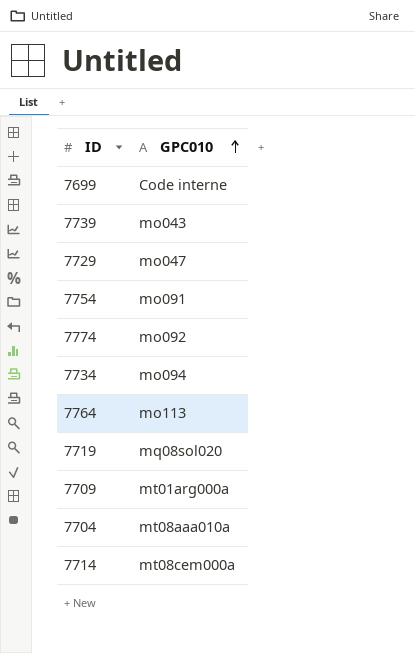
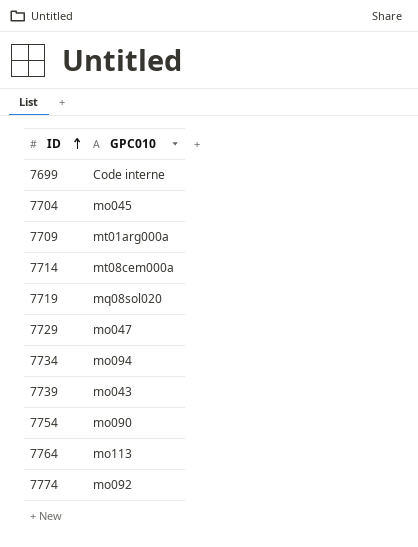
row order: GPC010 ascending -> ID ascending
7704 | GPC010: mt08aaa010a -> mo045
7754 | GPC010: mo091 -> mo090

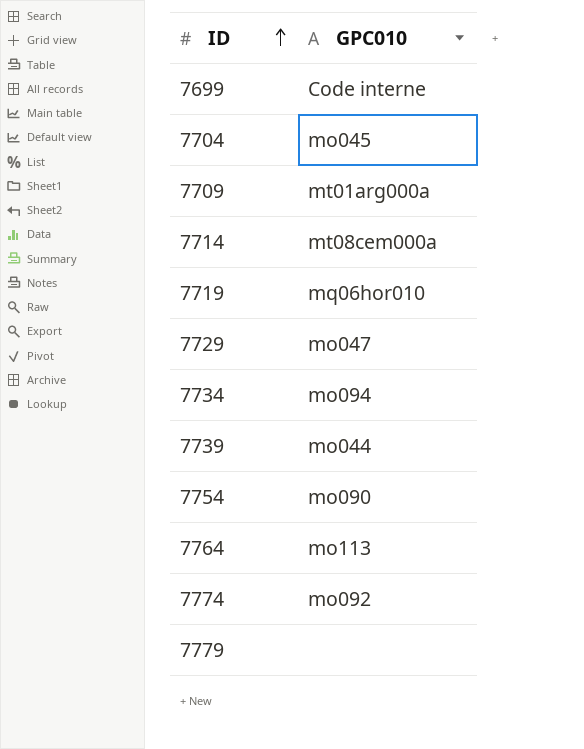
7719 | GPC010: mq08sol020 -> mq06hor010
7739 | GPC010: mo043 -> mo044
row 7779: none -> none

